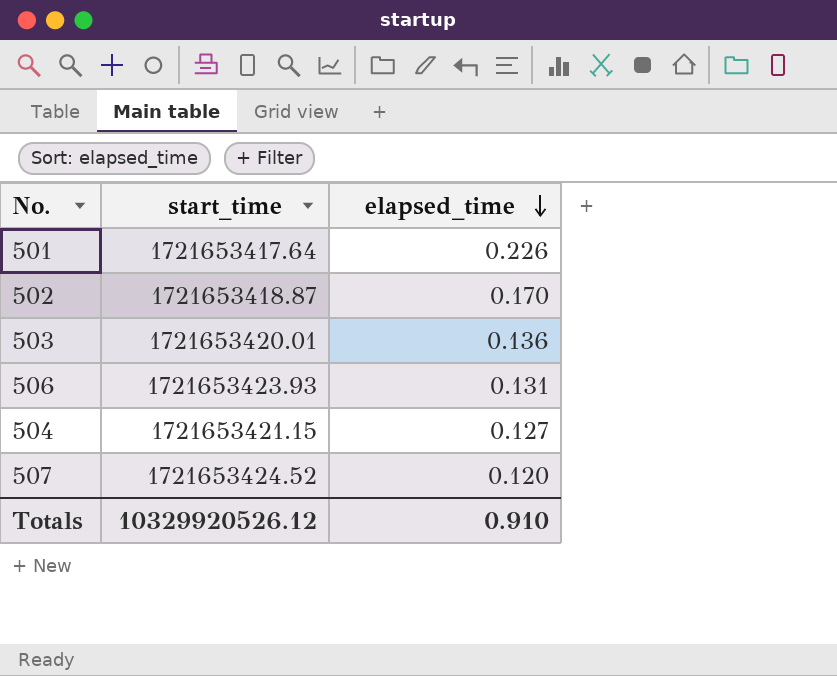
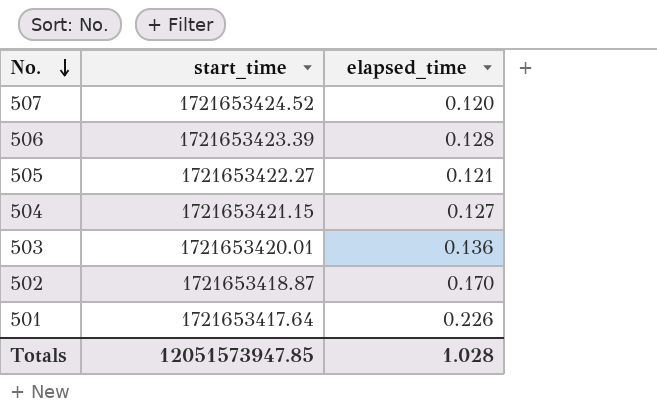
row order: elapsed_time descending -> No. descending
506 | start_time: 1721653423.93 -> 1721653423.39
506 | elapsed_time: 0.131 -> 0.128
row 505: none -> 1721653422.27 | 0.121
Totals | start_time: 10329920526.12 -> 12051573947.85
Totals | elapsed_time: 0.910 -> 1.028

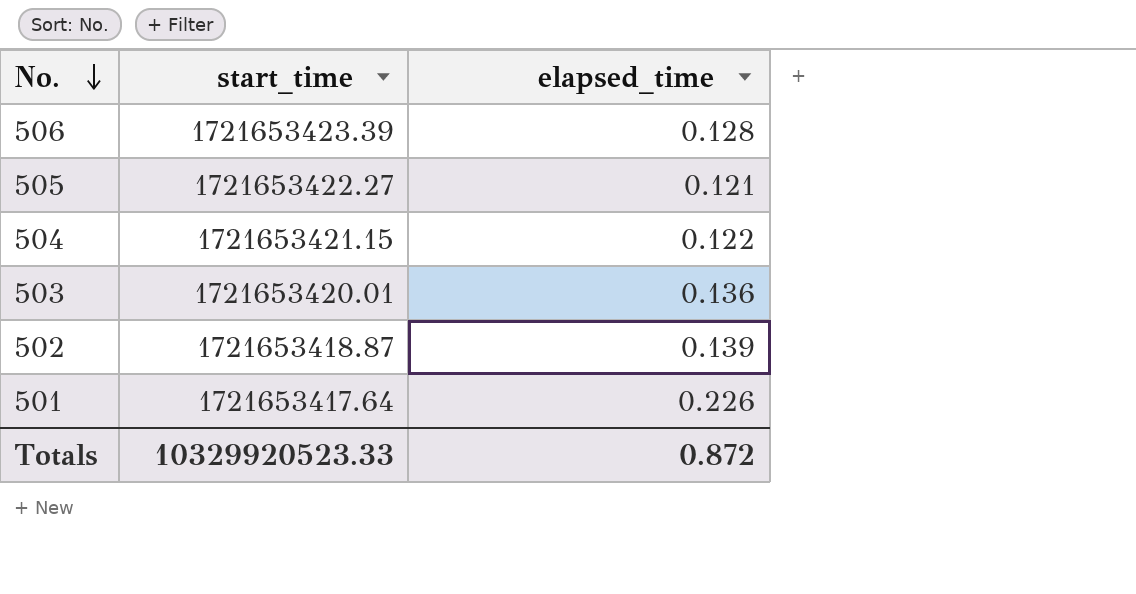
row 507: 1721653424.52 | 0.120 -> none
504 | elapsed_time: 0.127 -> 0.122
502 | elapsed_time: 0.170 -> 0.139
Totals | start_time: 12051573947.85 -> 10329920523.33
Totals | elapsed_time: 1.028 -> 0.872

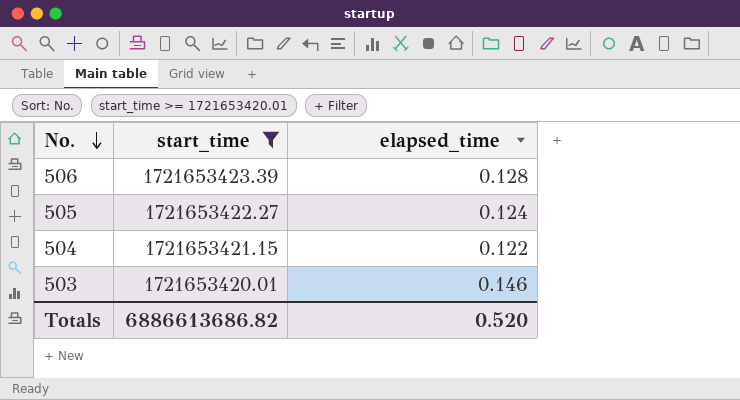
filter: none -> start_time >= 1721653420.01
505 | elapsed_time: 0.121 -> 0.124
503 | elapsed_time: 0.136 -> 0.146
Totals | start_time: 10329920523.33 -> 6886613686.82
Totals | elapsed_time: 0.872 -> 0.520

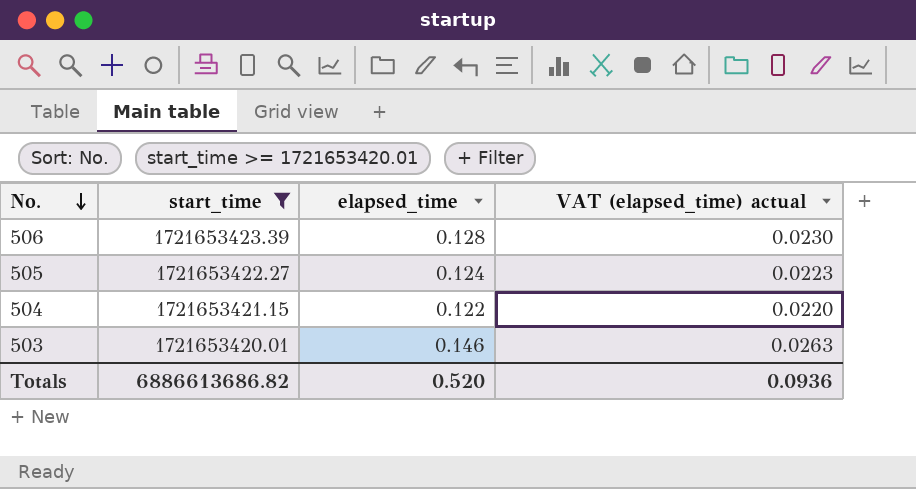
column VAT (elapsed_time) actual | formula: none -> [elapsed_time] * 0.18

